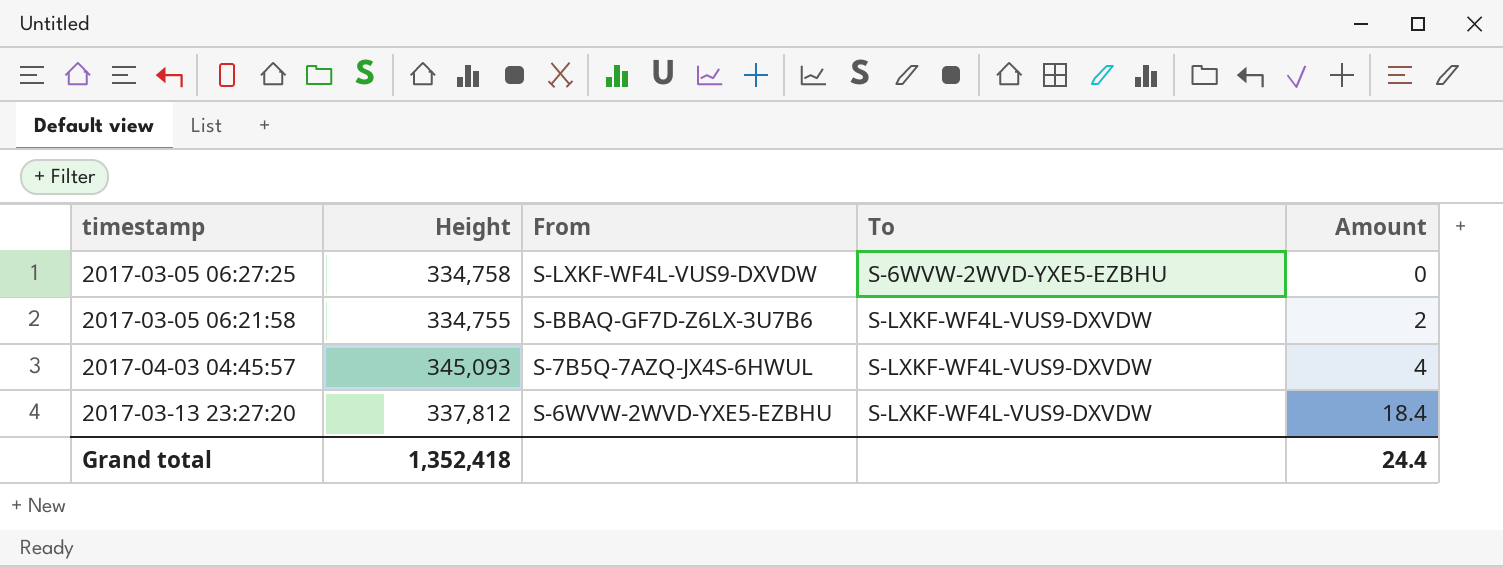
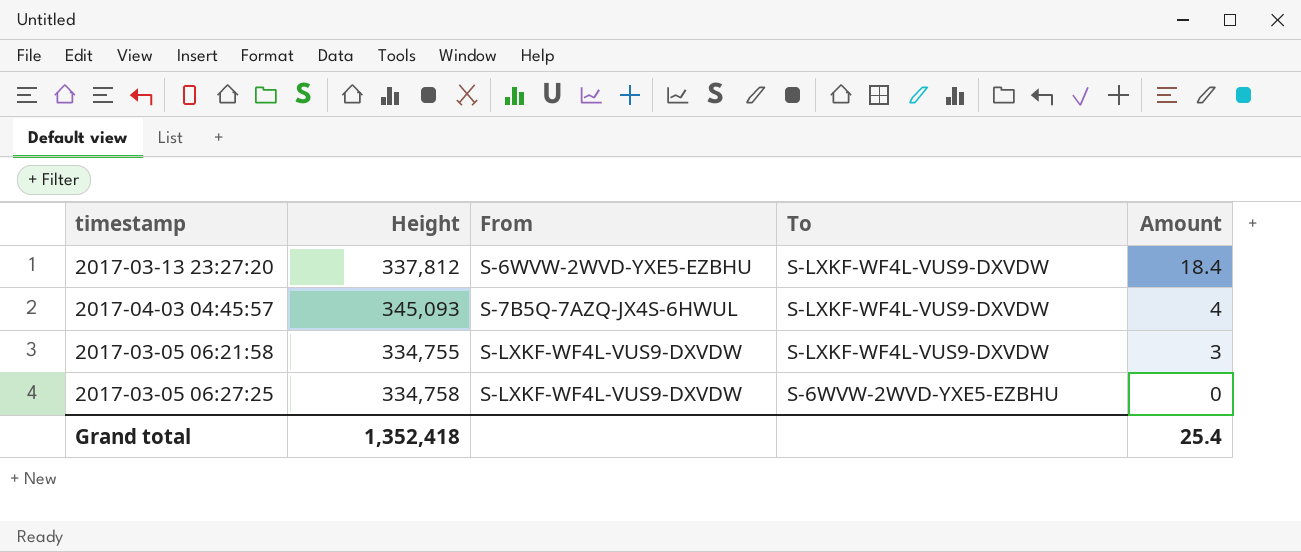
row order: From descending -> From ascending
2017-03-05 06:21:58 | From: S-BBAQ-GF7D-Z6LX-3U7B6 -> S-LXKF-WF4L-VUS9-DXVDW
2017-03-05 06:21:58 | Amount: 2 -> 3
Grand total | Amount: 24.4 -> 25.4

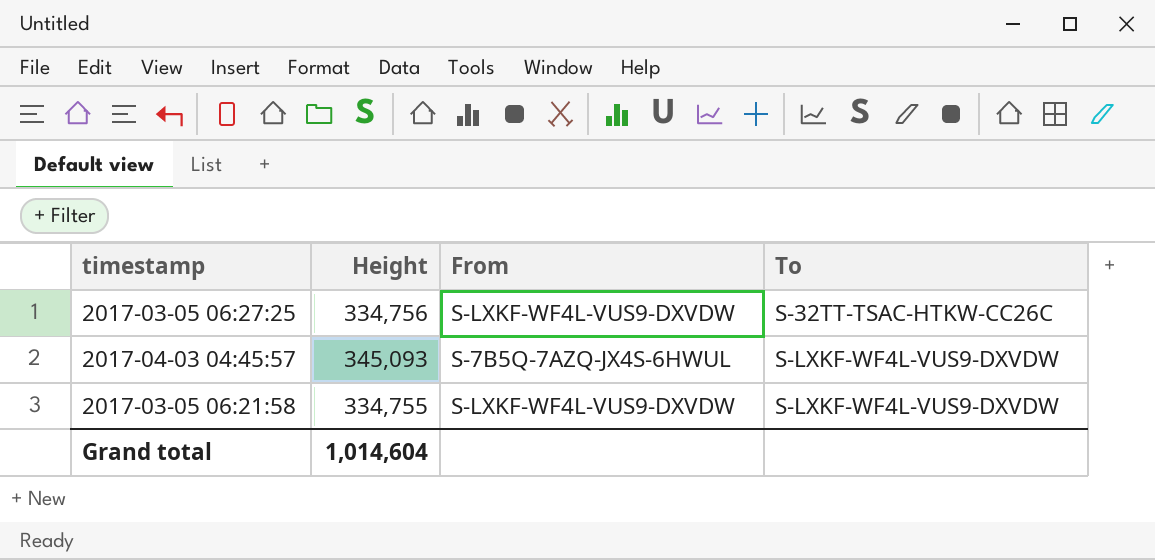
row order: From ascending -> To ascending
column Amount | position: 5 -> none
row 2017-03-13 23:27:20: 337,812 | S-6WVW-2WVD-YXE5-EZBHU | S-LXKF-WF4L-VUS9-DXVDW | 18.4 -> none
2017-03-05 06:27:25 | Height: 334,758 -> 334,756
2017-03-05 06:27:25 | To: S-6WVW-2WVD-YXE5-EZBHU -> S-32TT-TSAC-HTKW-CC26C
Grand total | Height: 1,352,418 -> 1,014,604

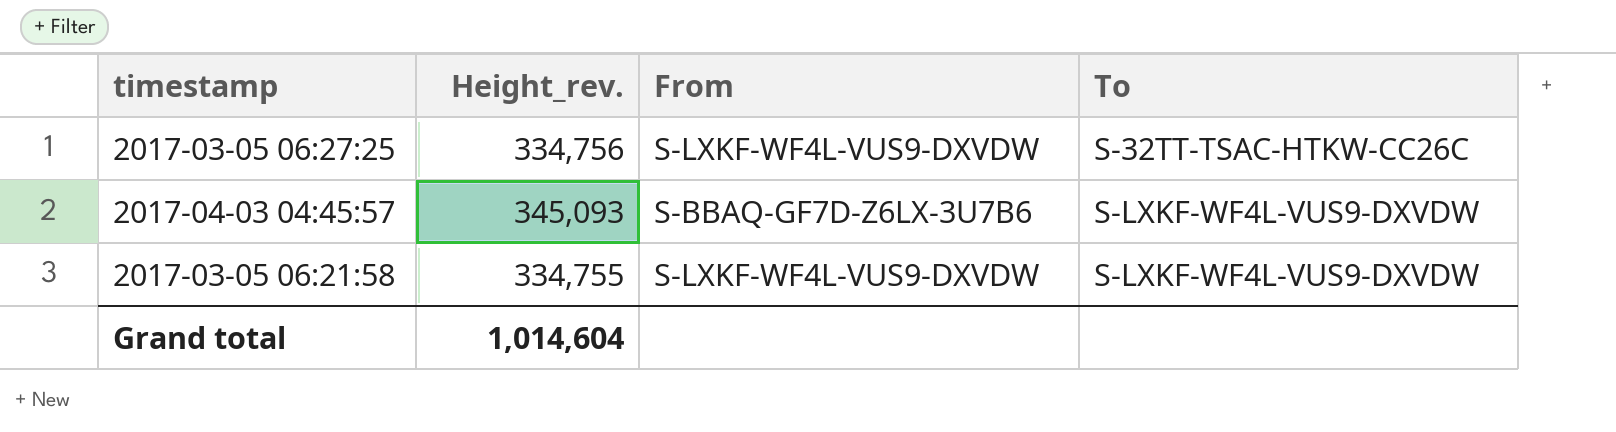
column name: Height -> Height_rev.
2017-04-03 04:45:57 | From: S-7B5Q-7AZQ-JX4S-6HWUL -> S-BBAQ-GF7D-Z6LX-3U7B6

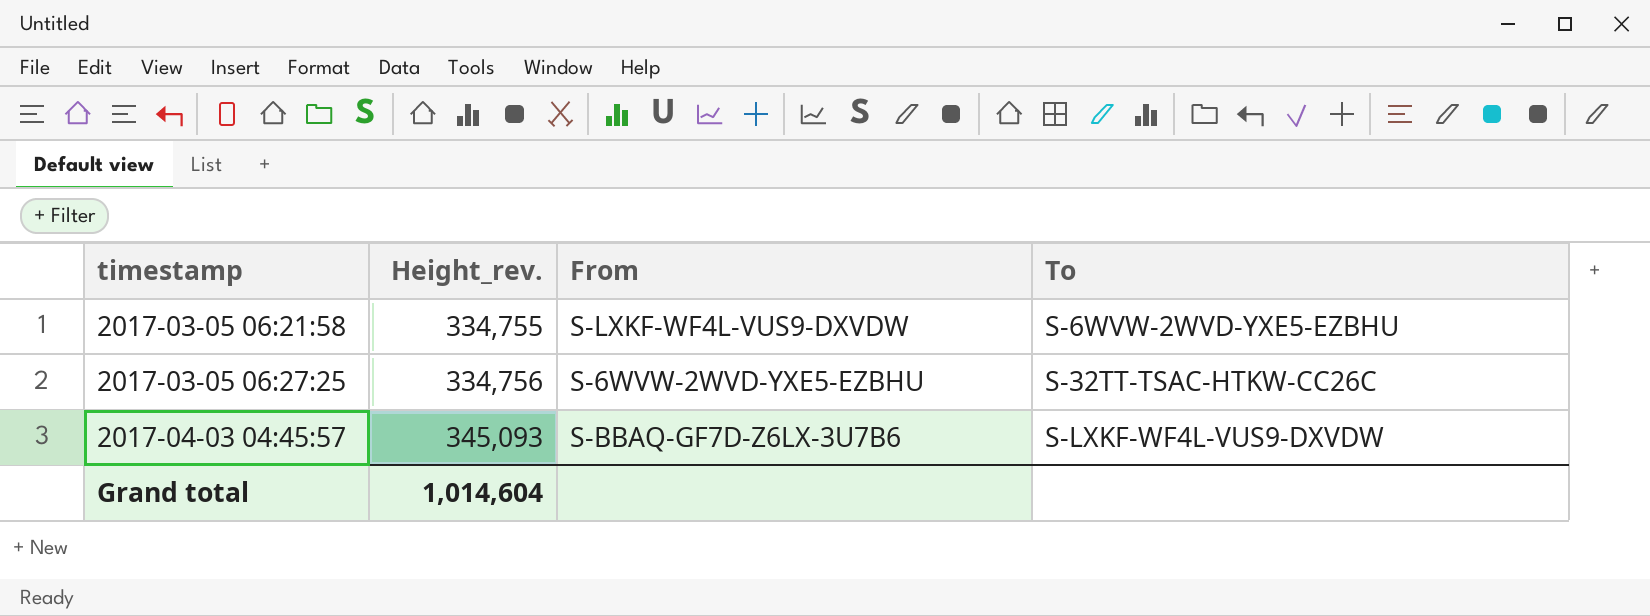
row order: To ascending -> timestamp ascending
2017-03-05 06:21:58 | To: S-LXKF-WF4L-VUS9-DXVDW -> S-6WVW-2WVD-YXE5-EZBHU
2017-03-05 06:27:25 | From: S-LXKF-WF4L-VUS9-DXVDW -> S-6WVW-2WVD-YXE5-EZBHU

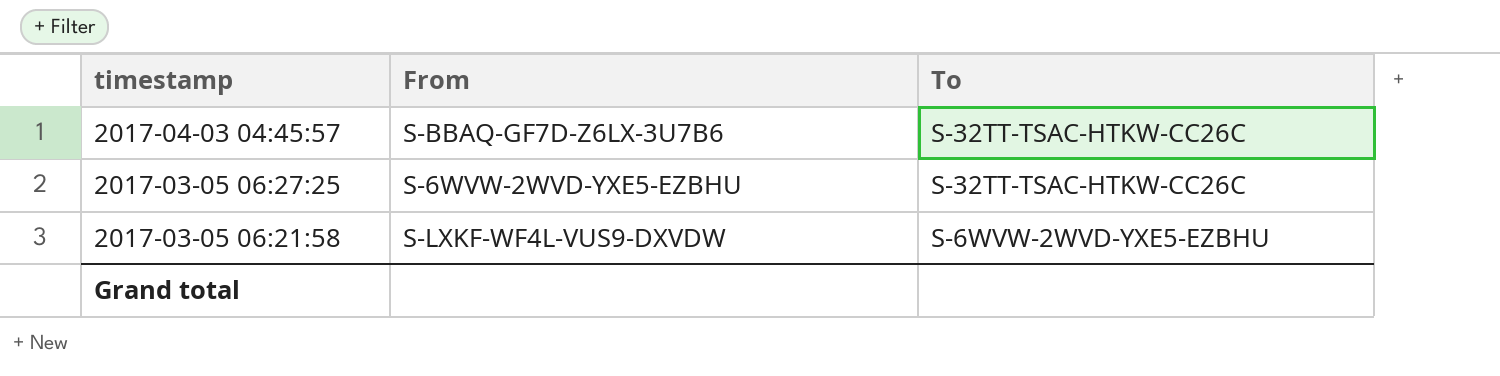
row order: timestamp ascending -> timestamp descending
column Height_rev. | position: 2 -> none
2017-04-03 04:45:57 | To: S-LXKF-WF4L-VUS9-DXVDW -> S-32TT-TSAC-HTKW-CC26C

